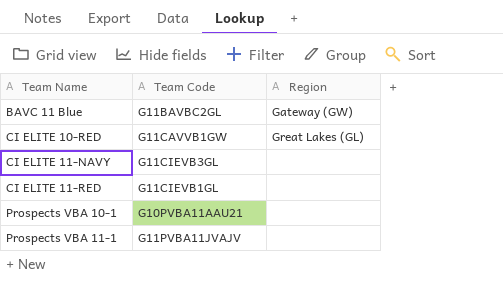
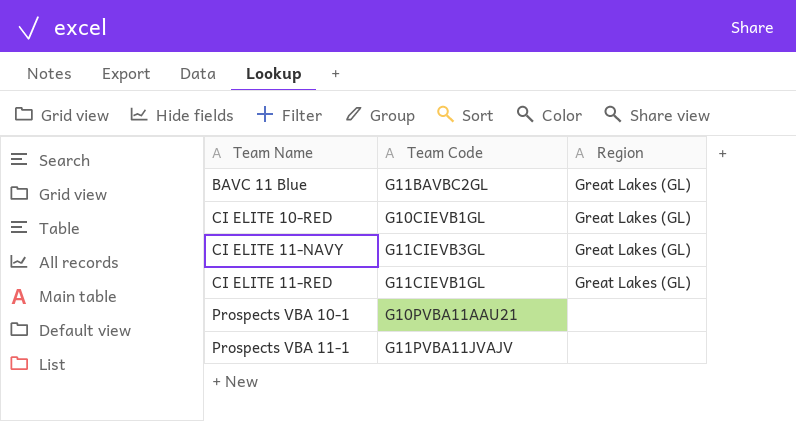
BAVC 11 Blue | Region: Gateway (GW) -> Great Lakes (GL)
CI ELITE 10-RED | Team Code: G11CAVVB1GW -> G10CIEVB1GL
CI ELITE 11-NAVY | Region: none -> Great Lakes (GL)
CI ELITE 11-RED | Region: none -> Great Lakes (GL)

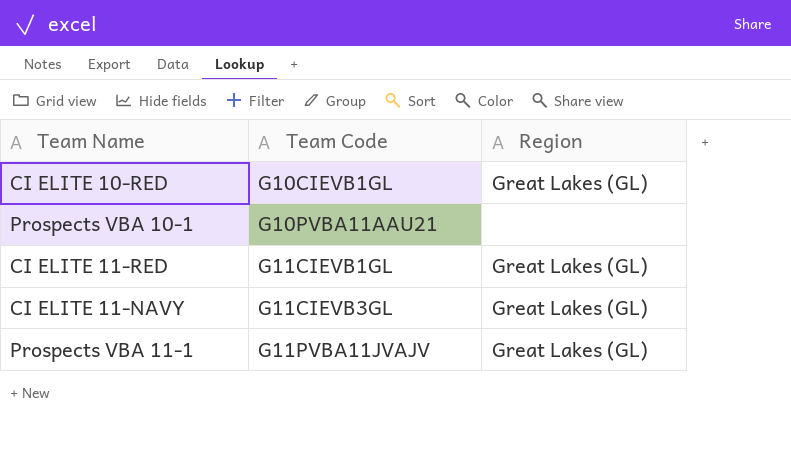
row order: Team Name ascending -> Team Code ascending
row BAVC 11 Blue: G11BAVBC2GL | Great Lakes (GL) -> none
Prospects VBA 11-1 | Region: none -> Great Lakes (GL)

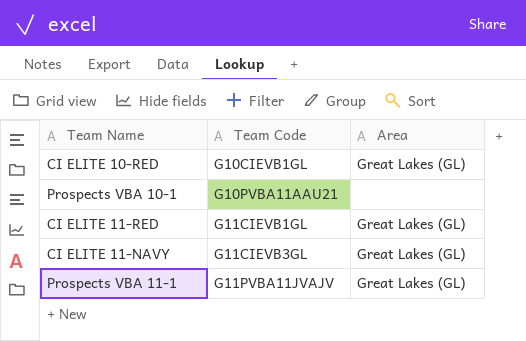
column name: Region -> Area

